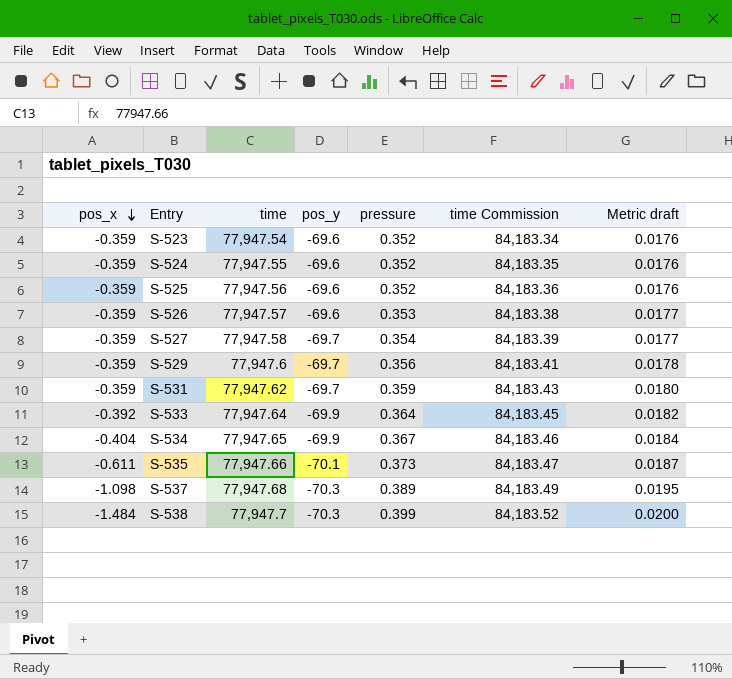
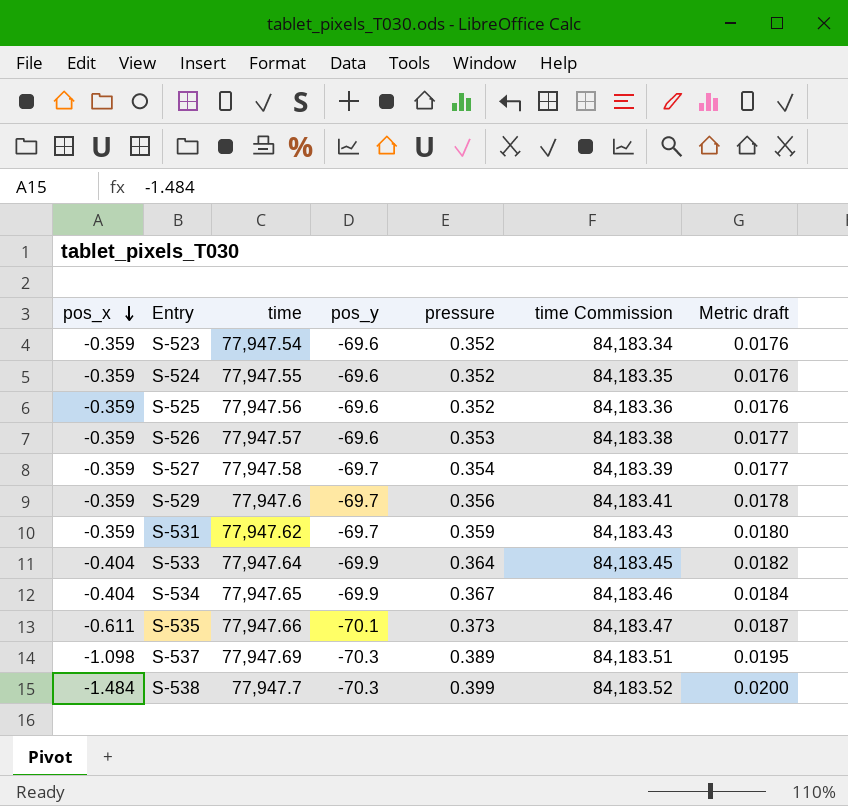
S-533 | pos_x: -0.392 -> -0.404
S-537 | time: 77,947.68 -> 77,947.69
S-537 | time Commission: 84,183.49 -> 84,183.51

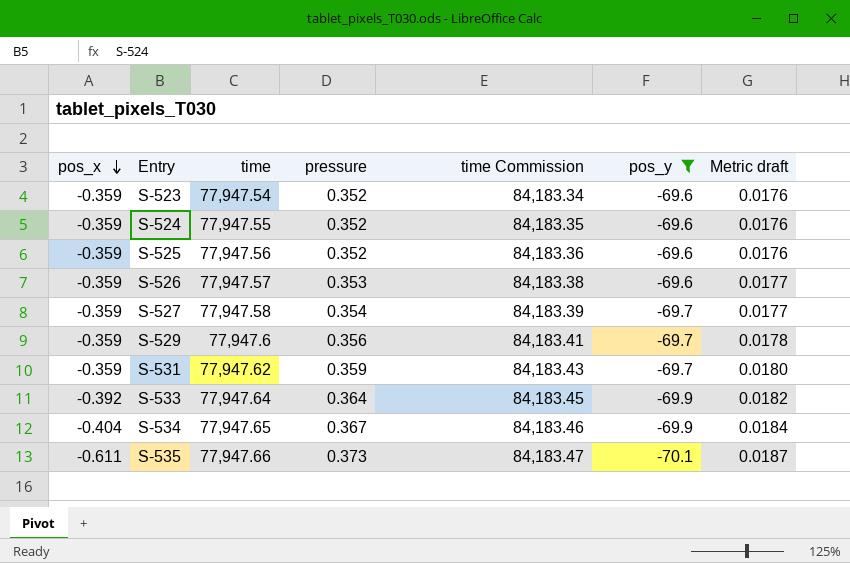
filter: none -> pos_y != -70.3
column pos_y | position: 4 -> 6
S-533 | pos_x: -0.404 -> -0.392

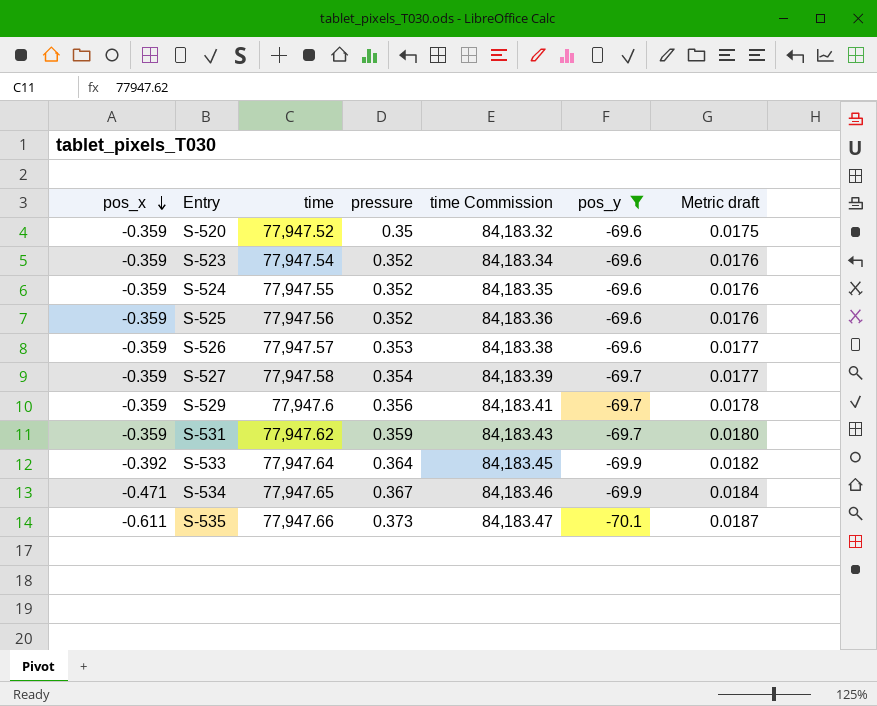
row S-520: none -> -0.359 | 77,947.52 | 0.35 | 84,183.32 | -69.6 | 0.0175
S-534 | pos_x: -0.404 -> -0.471

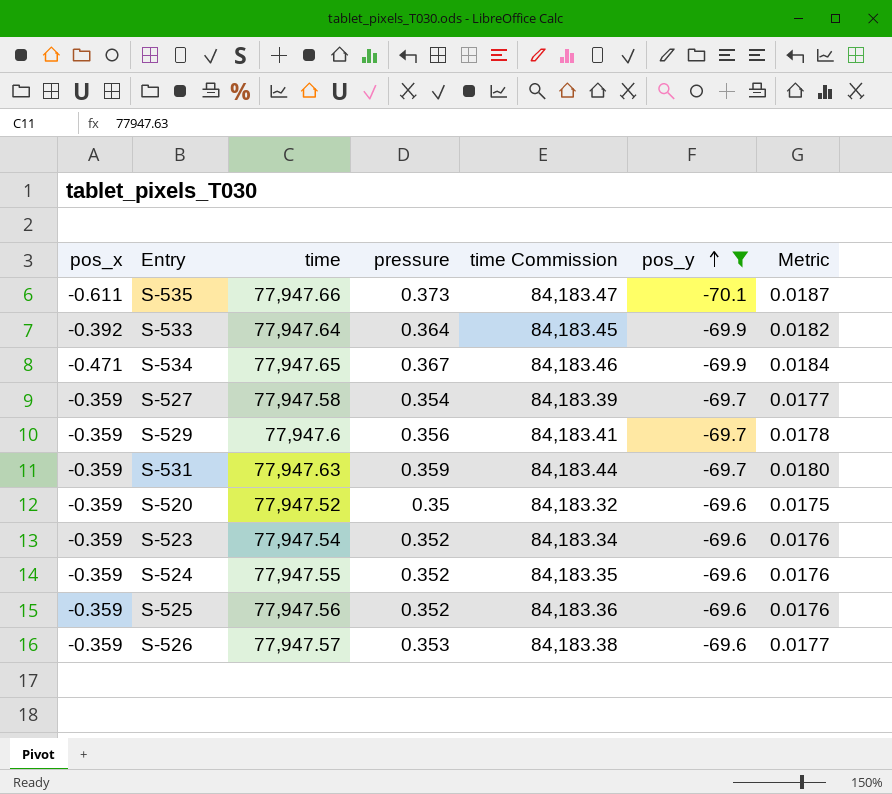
row order: pos_x descending -> pos_y ascending
column name: Metric draft -> Metric
S-531 | time: 77,947.62 -> 77,947.63
S-531 | time Commission: 84,183.43 -> 84,183.44

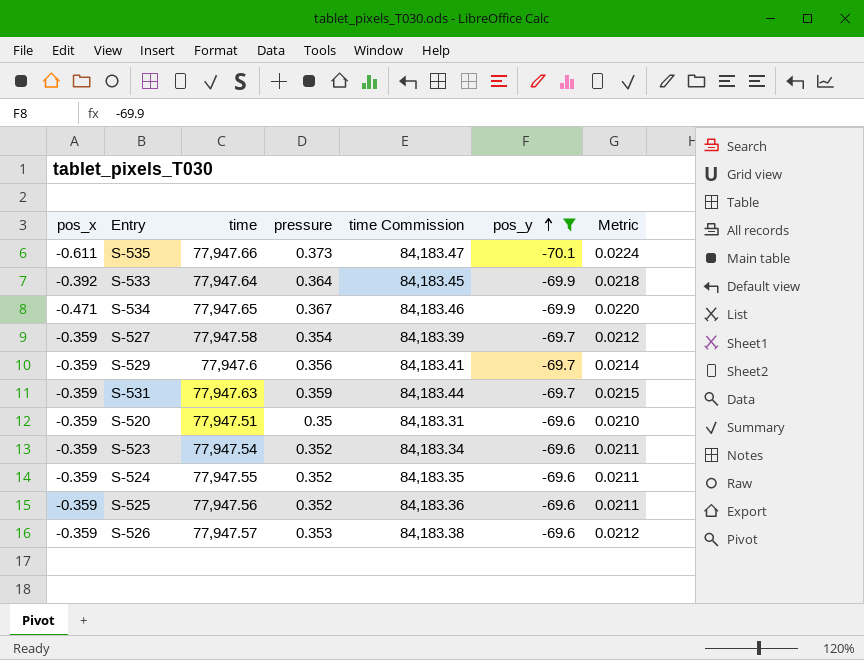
column Metric | formula: [pressure] * 0.05 -> [pressure] * 0.06
S-520 | time: 77,947.52 -> 77,947.51
S-520 | time Commission: 84,183.32 -> 84,183.31

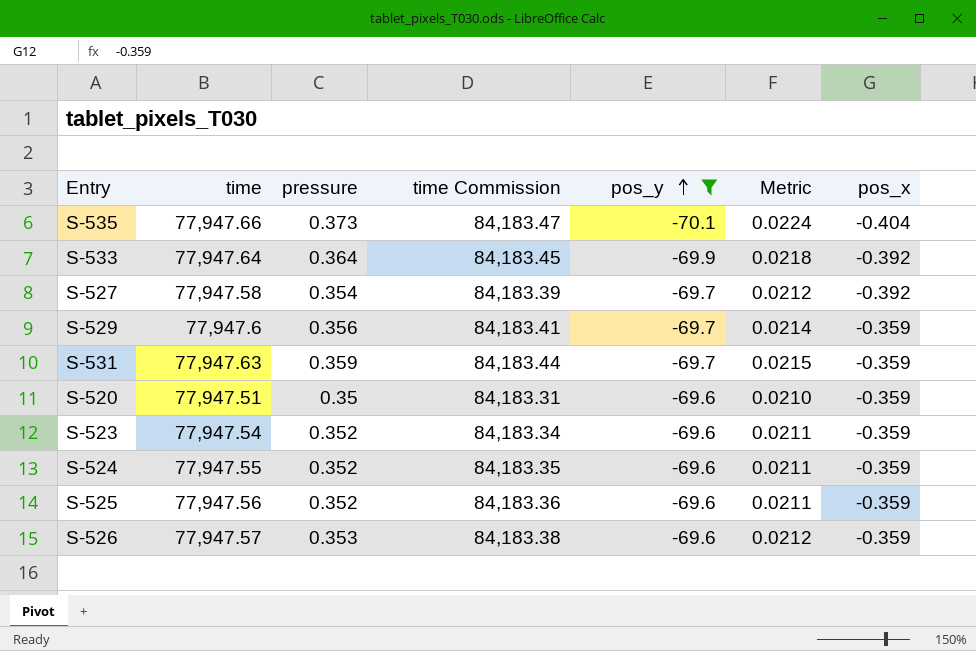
column pos_x | position: 1 -> 7
row S-534: -0.471 | 77,947.65 | 0.367 | 84,183.46 | -69.9 | 0.0220 -> none
S-535 | pos_x: -0.611 -> -0.404
S-527 | pos_x: -0.359 -> -0.392

